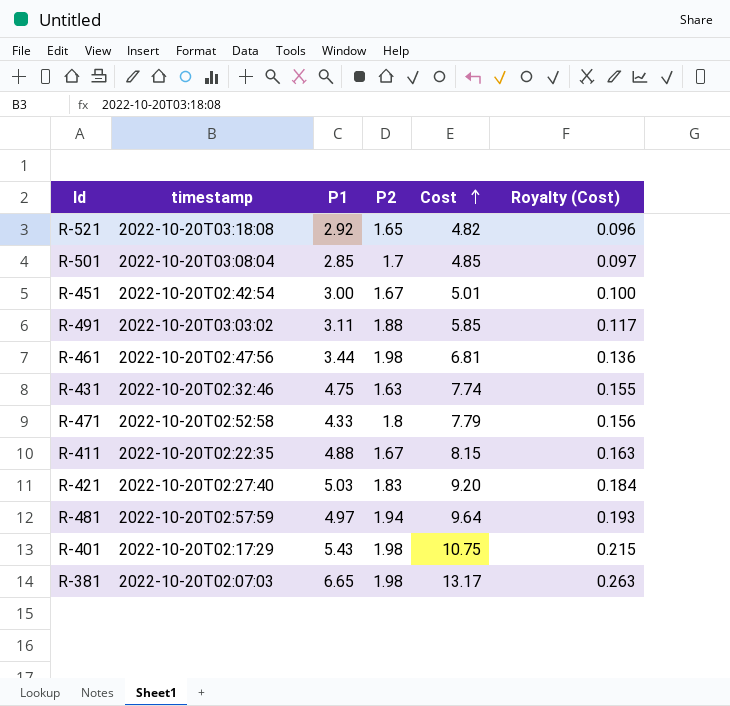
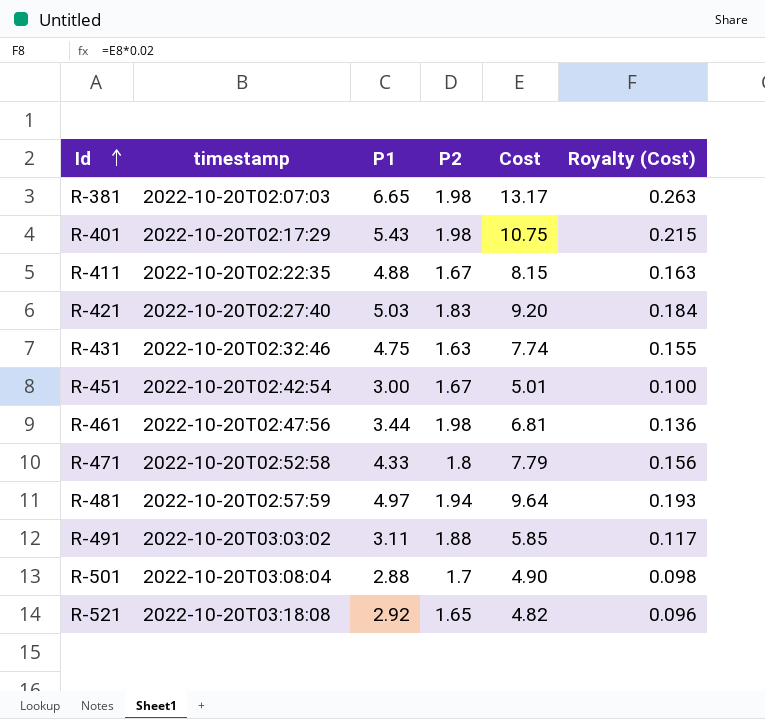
row order: Cost ascending -> Id ascending
R-501 | P1: 2.85 -> 2.88
R-501 | Cost: 4.85 -> 4.90
R-501 | Royalty (Cost): 0.097 -> 0.098

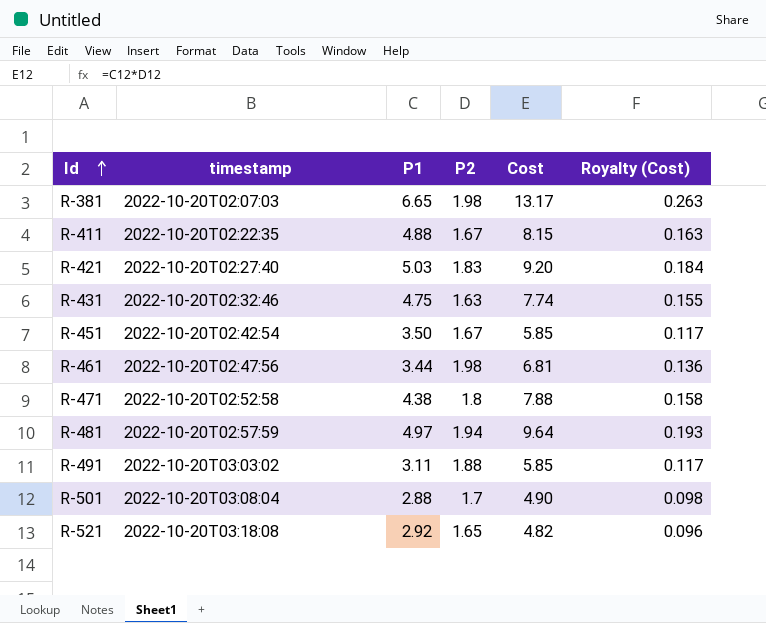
row R-401: 2022-10-20T02:17:29 | 5.43 | 1.98 | 10.75 | 0.215 -> none
R-451 | P1: 3.00 -> 3.50
R-451 | Cost: 5.01 -> 5.85
R-451 | Royalty (Cost): 0.100 -> 0.117
R-471 | P1: 4.33 -> 4.38
R-471 | Cost: 7.79 -> 7.88
R-471 | Royalty (Cost): 0.156 -> 0.158

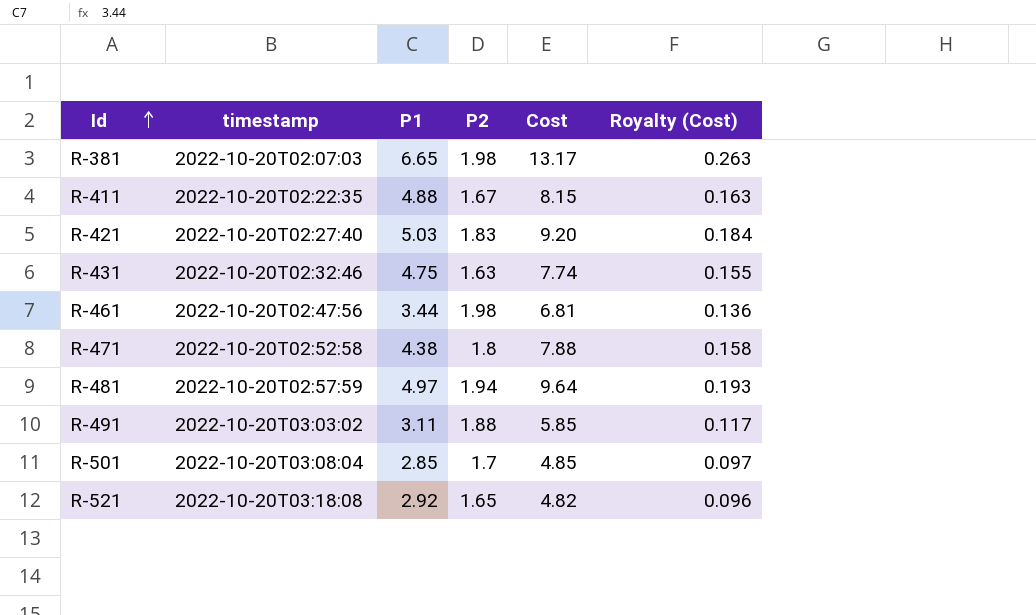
row R-451: 2022-10-20T02:42:54 | 3.50 | 1.67 | 5.85 | 0.117 -> none
R-501 | P1: 2.88 -> 2.85
R-501 | Cost: 4.90 -> 4.85
R-501 | Royalty (Cost): 0.098 -> 0.097

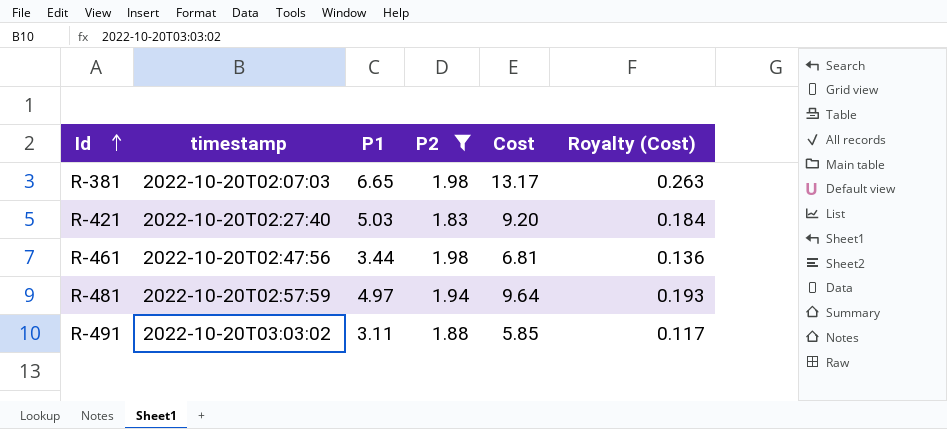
filter: none -> P2 >= 1.83

